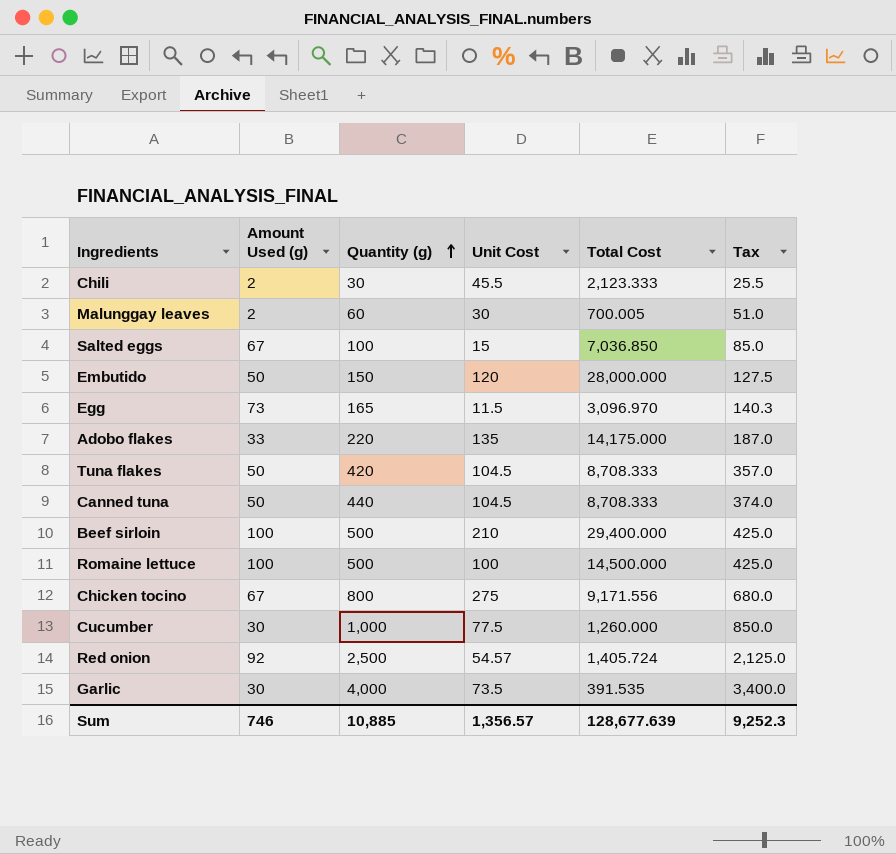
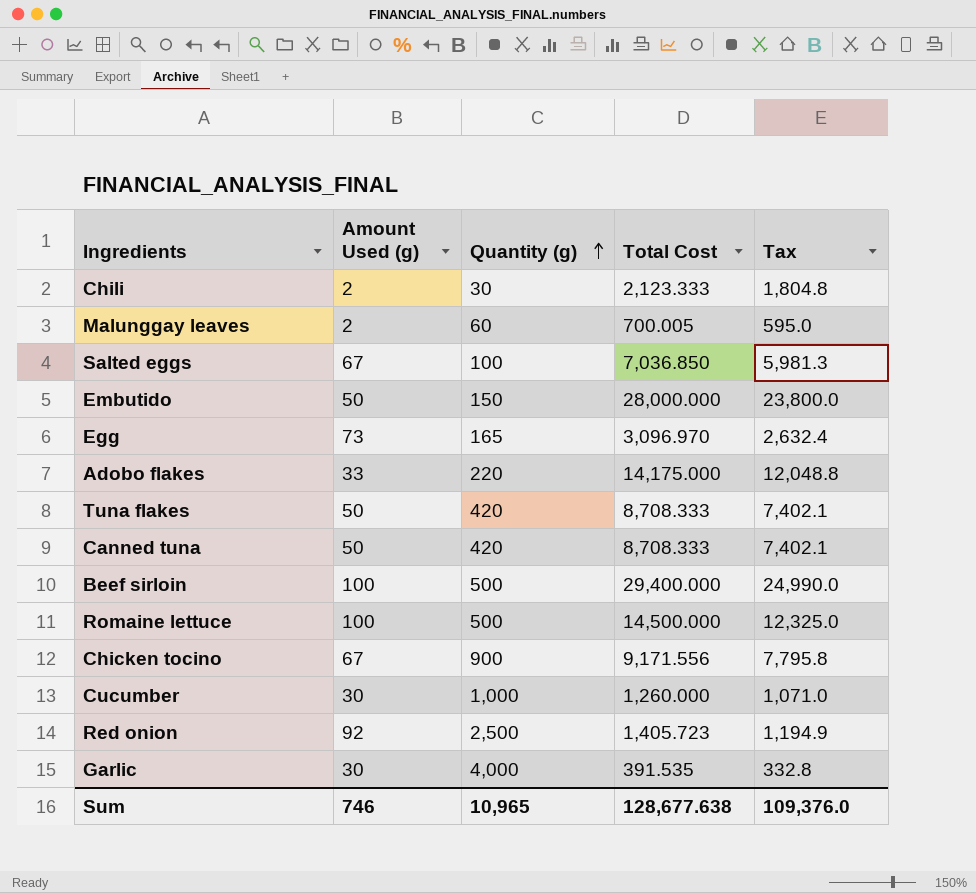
column Unit Cost | position: 4 -> none
column Tax | formula: [Quantity (g)] * 0.85 -> [Total Cost] * 0.85
Canned tuna | Quantity (g): 440 -> 420
Chicken tocino | Quantity (g): 800 -> 900
Red onion | Total Cost: 1,405.724 -> 1,405.723
Sum | Quantity (g): 10,885 -> 10,965
Sum | Total Cost: 128,677.639 -> 128,677.638
Sum | Tax: 9,252.3 -> 109,376.0

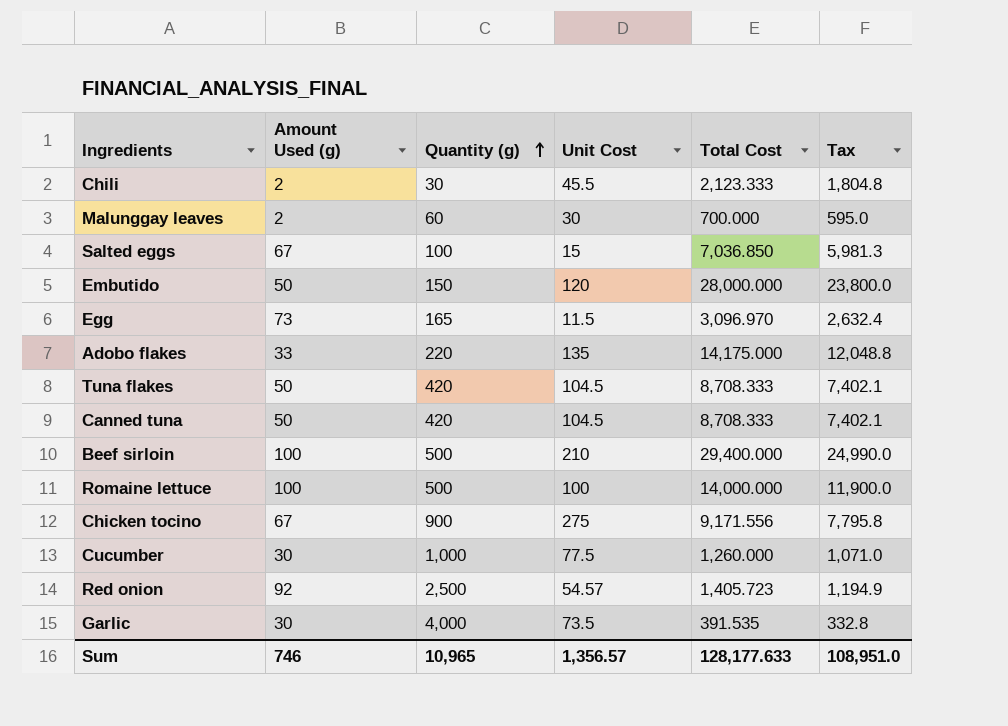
column Unit Cost | position: none -> 4
Malunggay leaves | Total Cost: 700.005 -> 700.000
Romaine lettuce | Total Cost: 14,500.000 -> 14,000.000
Romaine lettuce | Tax: 12,325.0 -> 11,900.0
Sum | Total Cost: 128,677.638 -> 128,177.633
Sum | Tax: 109,376.0 -> 108,951.0

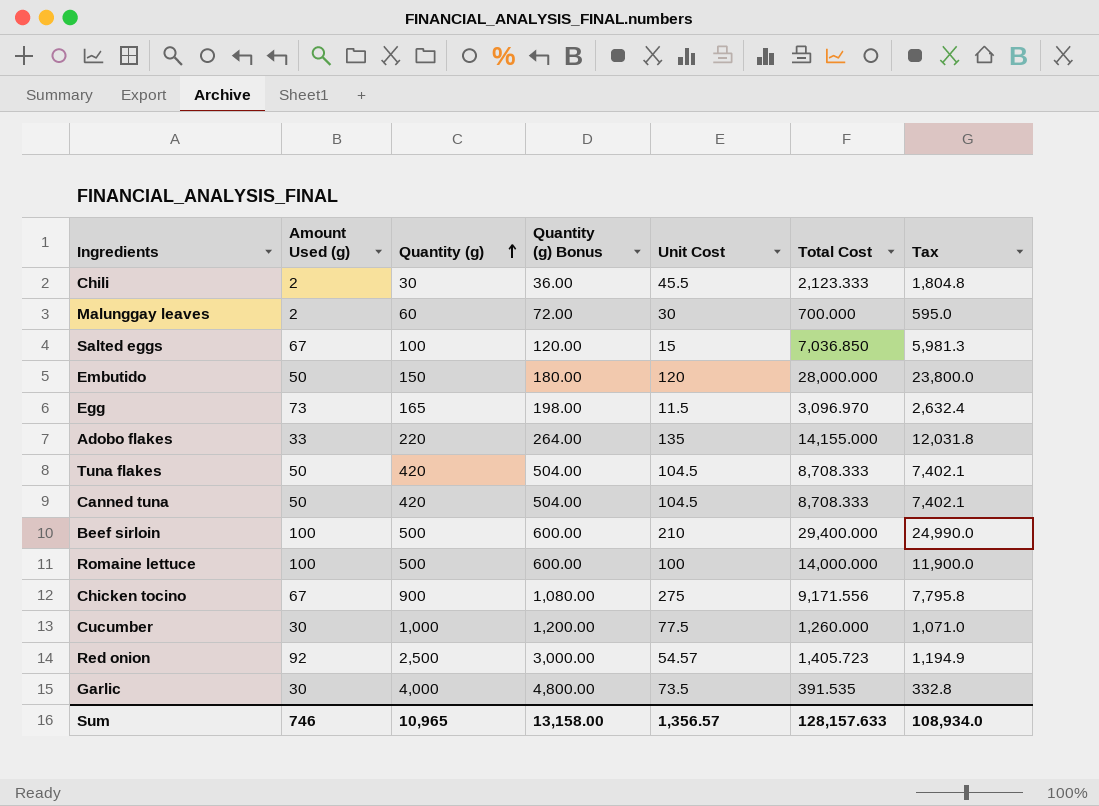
column Quantity (g) Bonus | formula: none -> [Quantity (g)] * 1.2
Adobo flakes | Total Cost: 14,175.000 -> 14,155.000
Adobo flakes | Tax: 12,048.8 -> 12,031.8
Sum | Total Cost: 128,177.633 -> 128,157.633
Sum | Tax: 108,951.0 -> 108,934.0

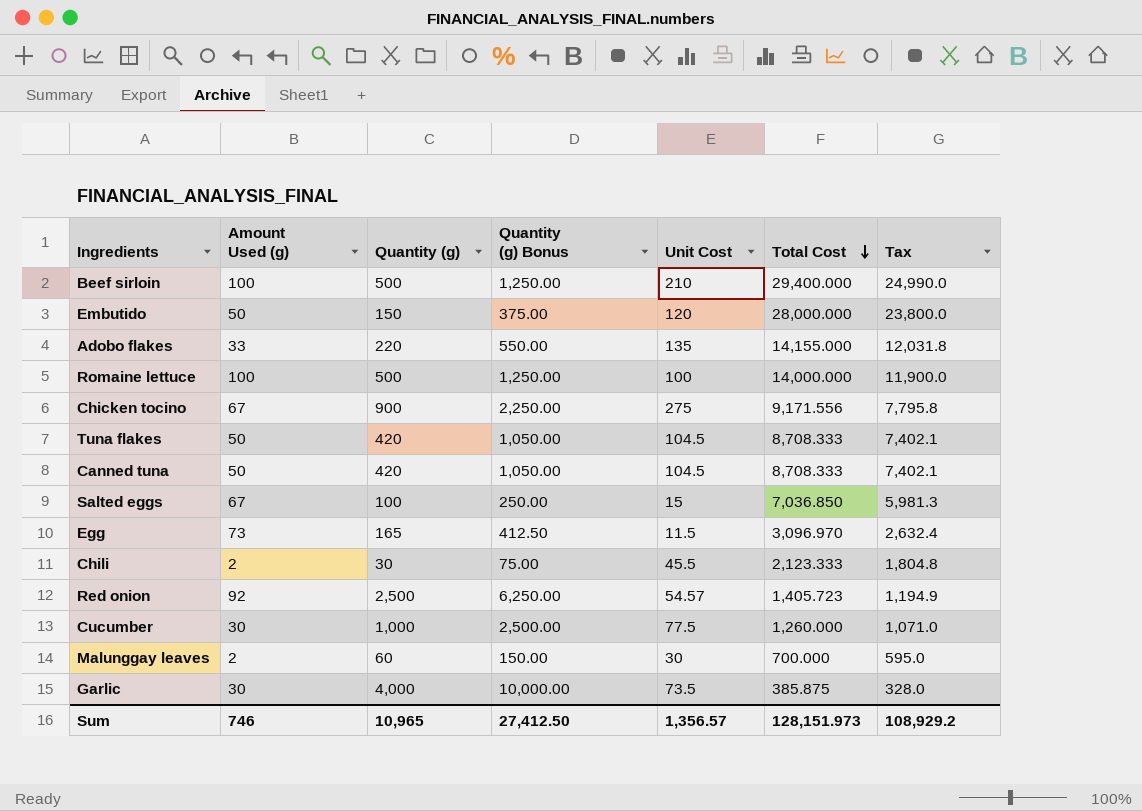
row order: Quantity (g) ascending -> Total Cost descending
column Quantity (g) Bonus | formula: [Quantity (g)] * 1.2 -> [Quantity (g)] * 2.5
Garlic | Total Cost: 391.535 -> 385.875
Garlic | Tax: 332.8 -> 328.0
Sum | Quantity (g) Bonus: 13,158.00 -> 27,412.50
Sum | Total Cost: 128,157.633 -> 128,151.973
Sum | Tax: 108,934.0 -> 108,929.2

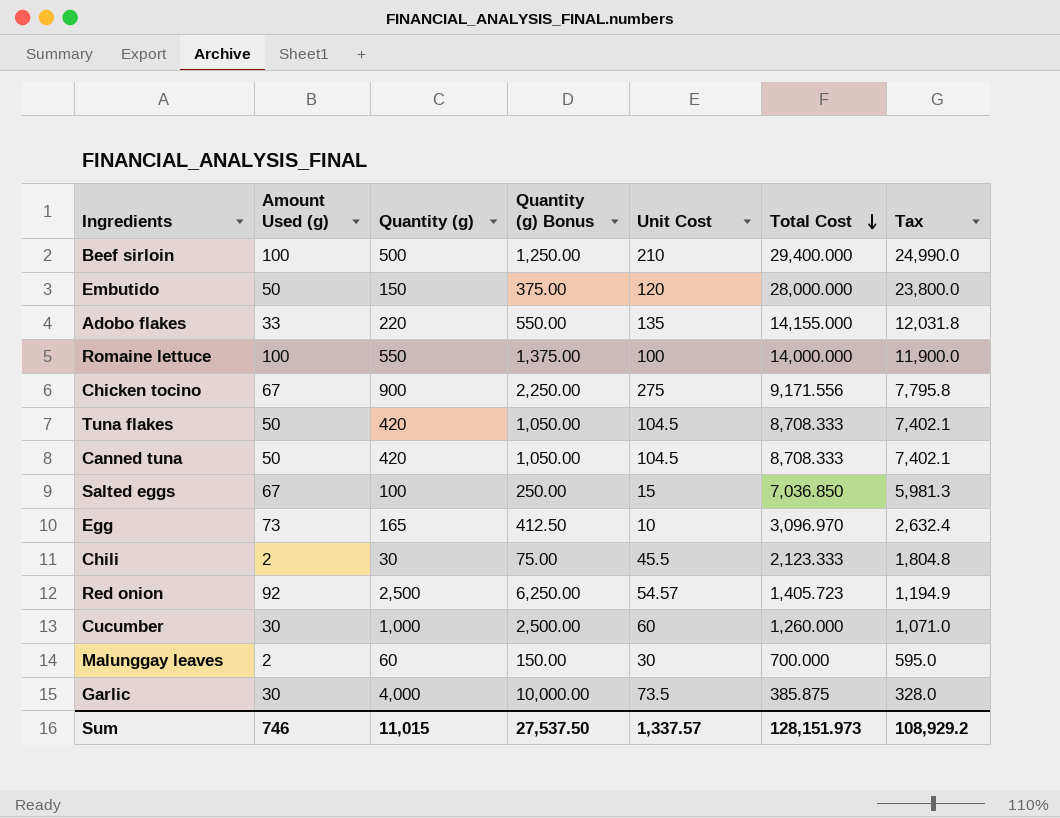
Romaine lettuce | Quantity (g): 500 -> 550
Romaine lettuce | Quantity (g) Bonus: 1,250.00 -> 1,375.00
Egg | Unit Cost: 11.5 -> 10
Cucumber | Unit Cost: 77.5 -> 60
Sum | Quantity (g): 10,965 -> 11,015
Sum | Quantity (g) Bonus: 27,412.50 -> 27,537.50
Sum | Unit Cost: 1,356.57 -> 1,337.57

